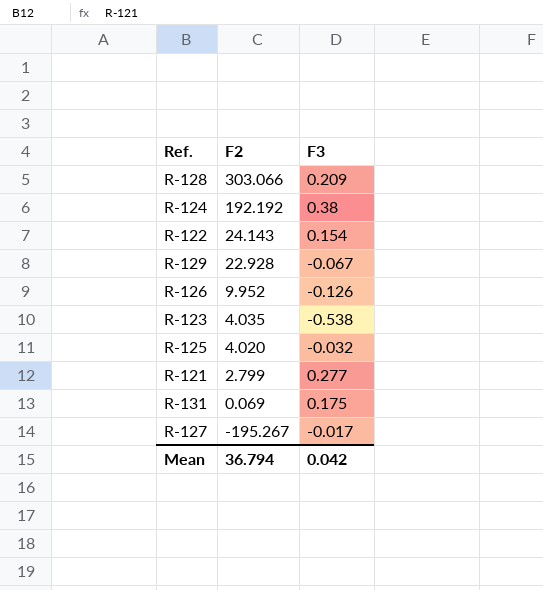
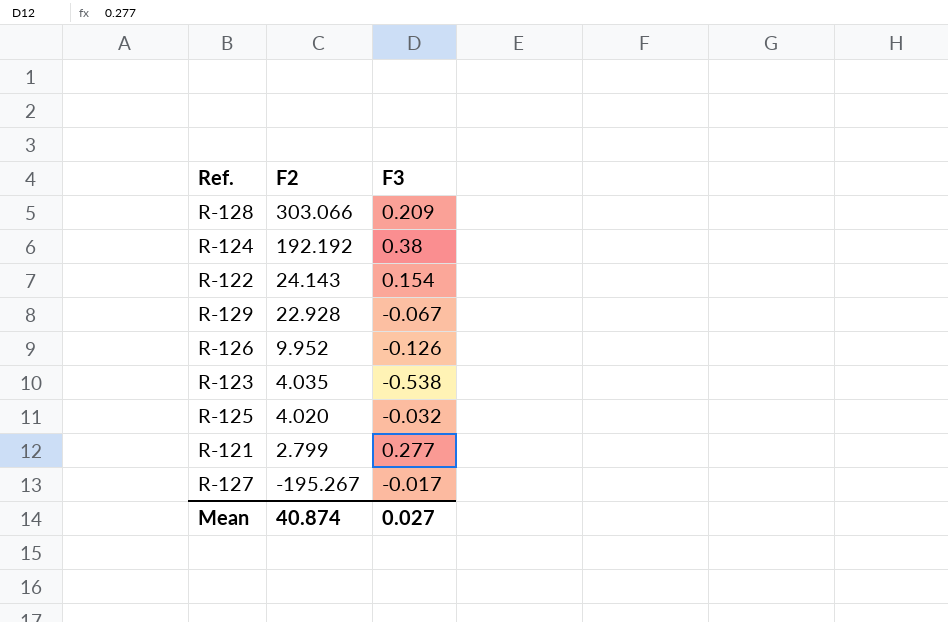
row R-131: 0.069 | 0.175 -> none
Mean | F2: 36.794 -> 40.874
Mean | F3: 0.042 -> 0.027

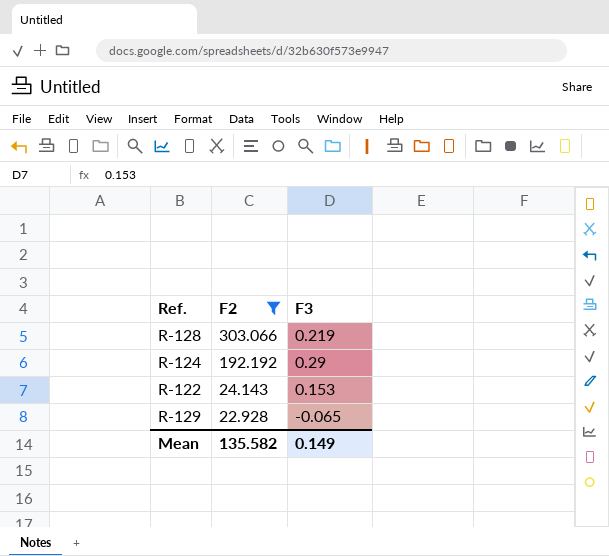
filter: none -> F2 >= 22.928
R-128 | F3: 0.209 -> 0.219
R-124 | F3: 0.38 -> 0.29
R-122 | F3: 0.154 -> 0.153
R-129 | F3: -0.067 -> -0.065
Mean | F2: 40.874 -> 135.582
Mean | F3: 0.027 -> 0.149

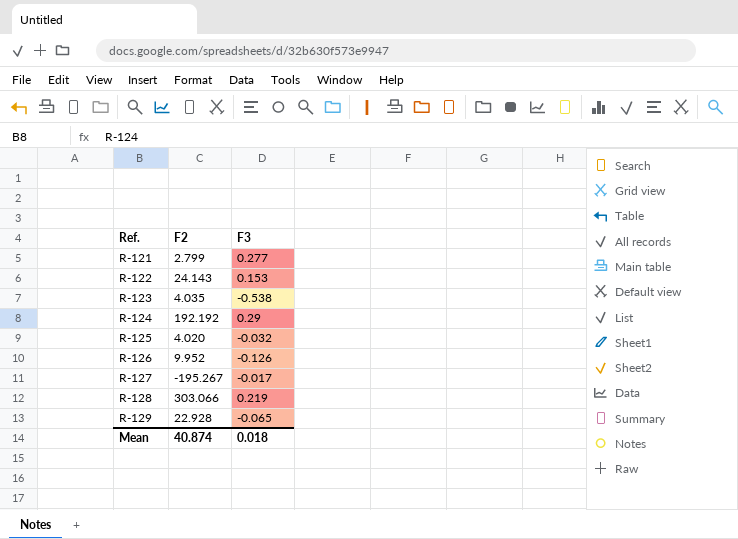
filter: F2 >= 22.928 -> none
row order: F2 descending -> Ref. ascending
Mean | F2: 135.582 -> 40.874
Mean | F3: 0.149 -> 0.018

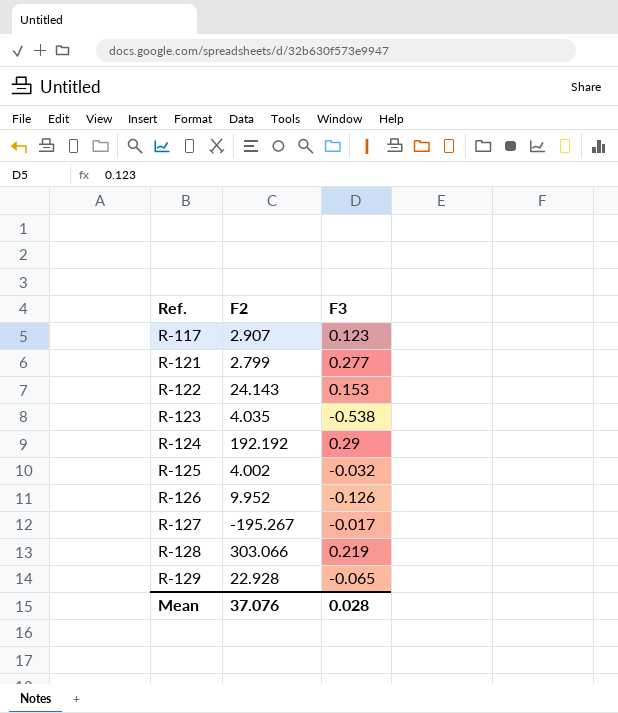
row R-117: none -> 2.907 | 0.123
R-125 | F2: 4.020 -> 4.002
Mean | F2: 40.874 -> 37.076
Mean | F3: 0.018 -> 0.028

